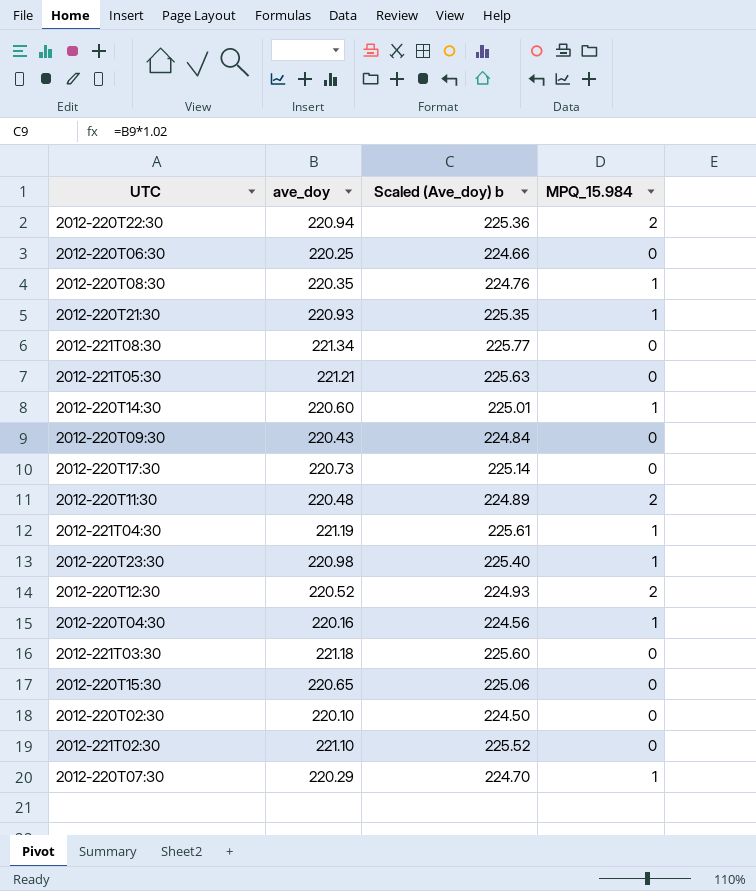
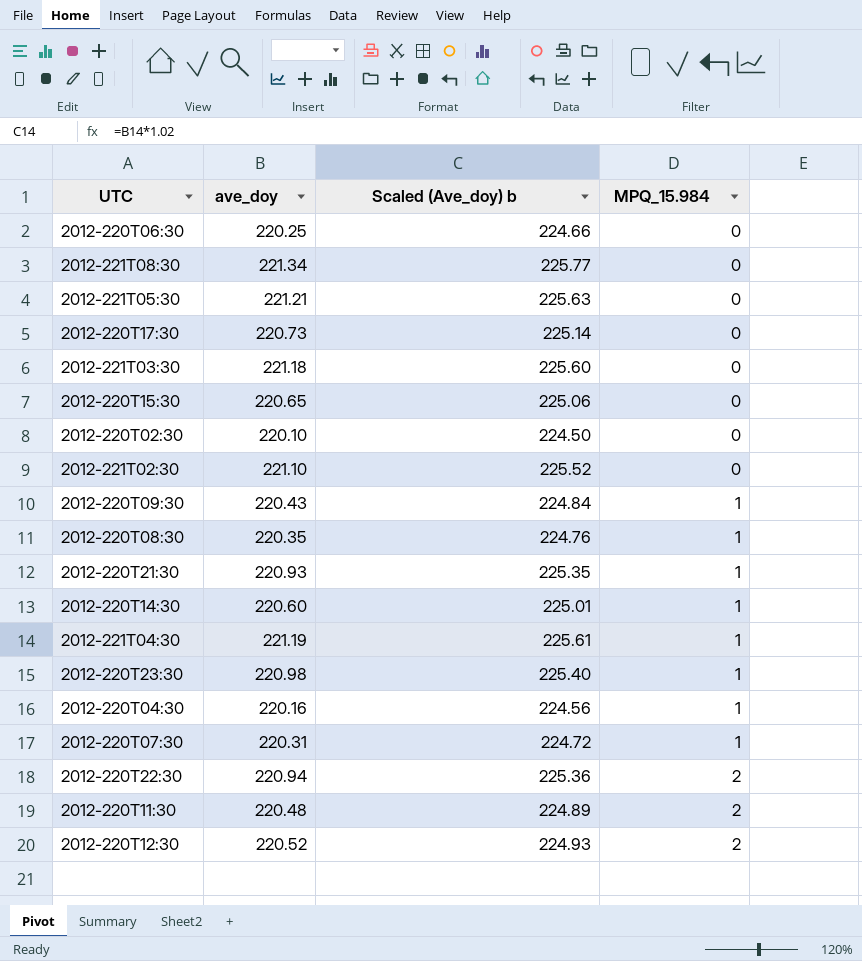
row order: none -> MPQ_15.984 ascending
2012-220T09:30 | MPQ_15.984: 0 -> 1
2012-220T07:30 | ave_doy: 220.29 -> 220.31
2012-220T07:30 | Scaled (Ave_doy) b: 224.70 -> 224.72

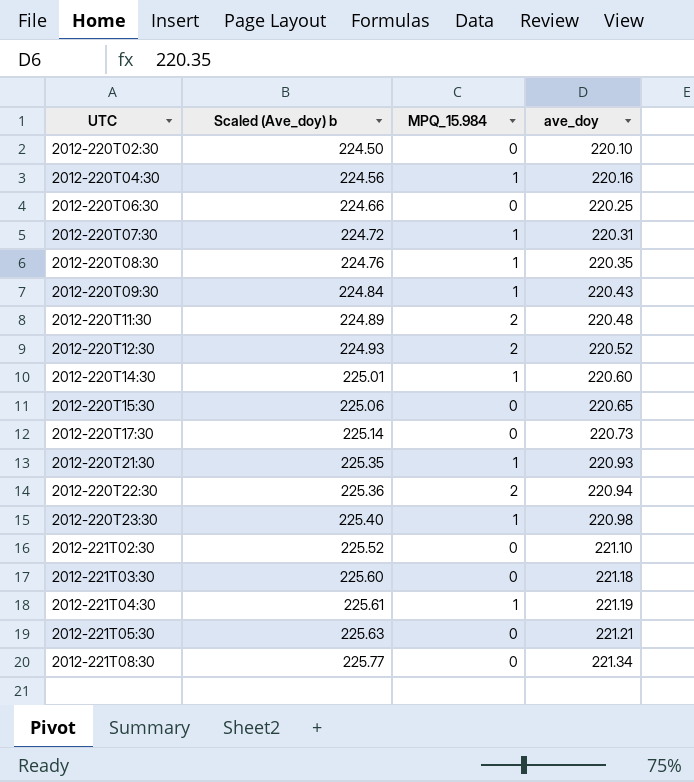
row order: MPQ_15.984 ascending -> UTC ascending
column ave_doy | position: 2 -> 4

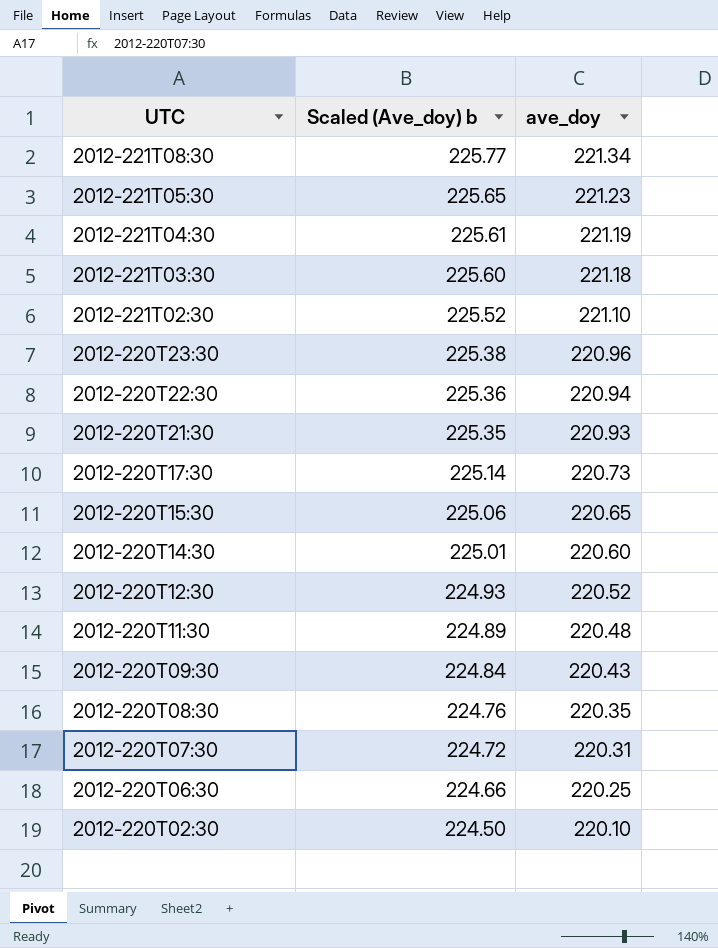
row order: UTC ascending -> UTC descending
column MPQ_15.984 | position: 3 -> none
row 2012-220T04:30: 224.56 | 1 | 220.16 -> none
2012-221T05:30 | Scaled (Ave_doy) b: 225.63 -> 225.65
2012-221T05:30 | ave_doy: 221.21 -> 221.23
2012-220T23:30 | Scaled (Ave_doy) b: 225.40 -> 225.38
2012-220T23:30 | ave_doy: 220.98 -> 220.96

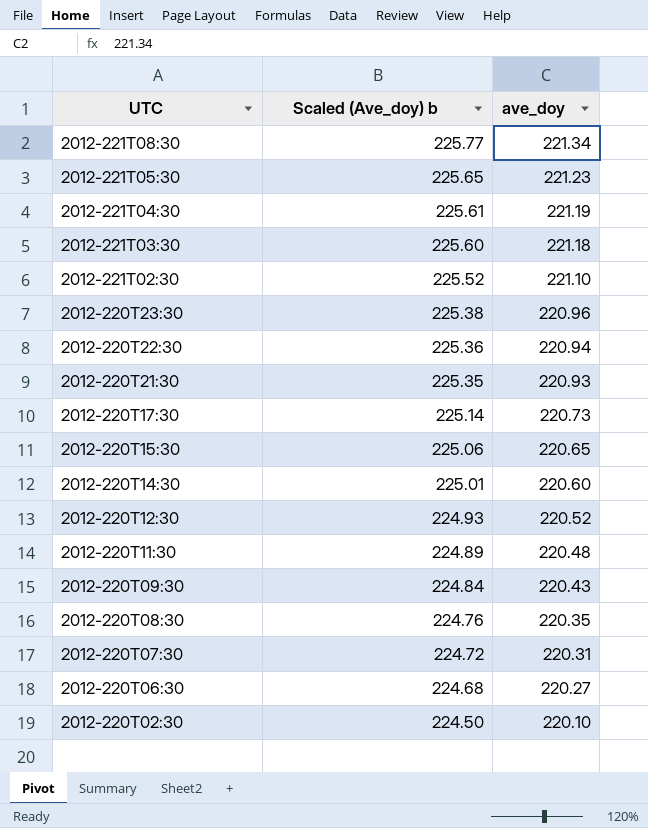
2012-220T06:30 | Scaled (Ave_doy) b: 224.66 -> 224.68
2012-220T06:30 | ave_doy: 220.25 -> 220.27

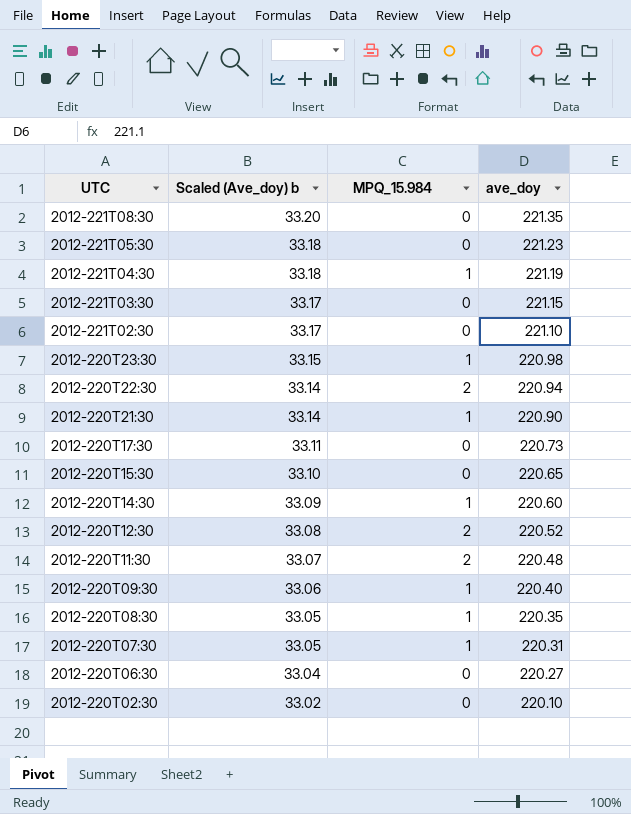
column Scaled (Ave_doy) b | formula: [ave_doy] * 1.02 -> [ave_doy] * 0.15
column MPQ_15.984 | position: none -> 3
2012-221T08:30 | ave_doy: 221.34 -> 221.35
2012-221T03:30 | ave_doy: 221.18 -> 221.15
2012-220T23:30 | ave_doy: 220.96 -> 220.98
2012-220T21:30 | ave_doy: 220.93 -> 220.90
2012-220T09:30 | ave_doy: 220.43 -> 220.40

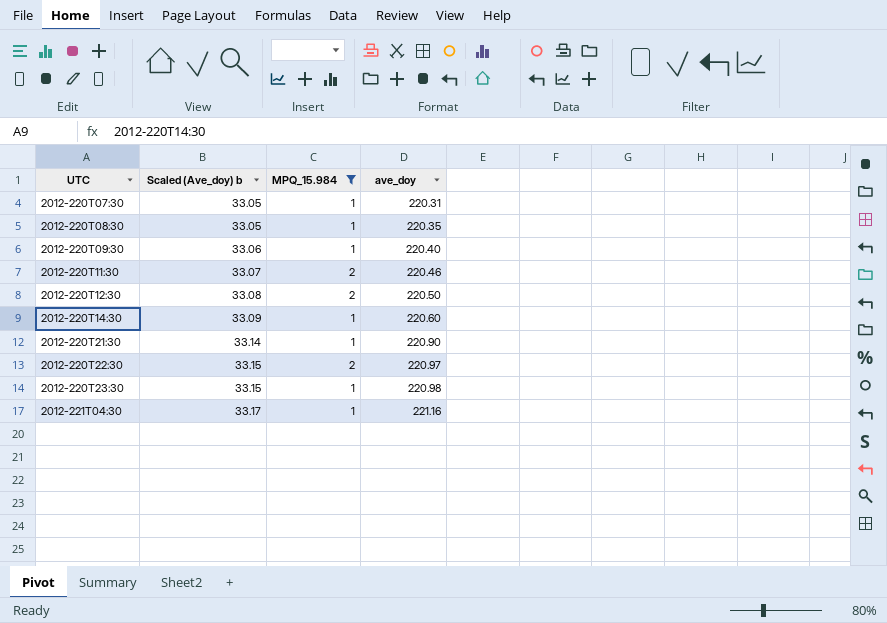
filter: none -> MPQ_15.984 != 0
row order: UTC descending -> UTC ascending
2012-220T11:30 | ave_doy: 220.48 -> 220.46
2012-220T12:30 | ave_doy: 220.52 -> 220.50
2012-220T22:30 | Scaled (Ave_doy) b: 33.14 -> 33.15
2012-220T22:30 | ave_doy: 220.94 -> 220.97
2012-221T04:30 | Scaled (Ave_doy) b: 33.18 -> 33.17
2012-221T04:30 | ave_doy: 221.19 -> 221.16

